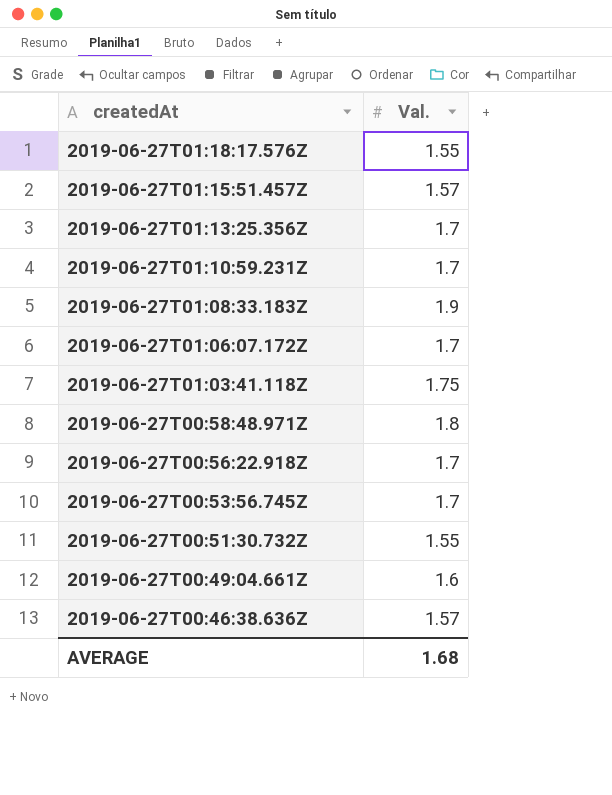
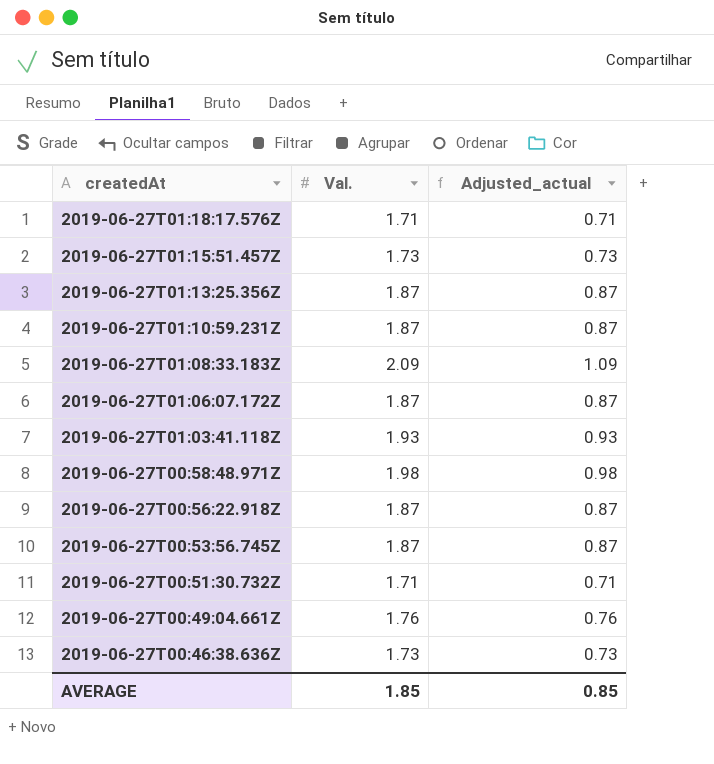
column Adjusted_actual | formula: none -> [Val.] - 1
2019-06-27T01:18:17.576Z | Val.: 1.55 -> 1.71
2019-06-27T01:15:51.457Z | Val.: 1.57 -> 1.73
2019-06-27T01:13:25.356Z | Val.: 1.7 -> 1.87
2019-06-27T01:10:59.231Z | Val.: 1.7 -> 1.87
2019-06-27T01:08:33.183Z | Val.: 1.9 -> 2.09
2019-06-27T01:06:07.172Z | Val.: 1.7 -> 1.87
2019-06-27T01:03:41.118Z | Val.: 1.75 -> 1.93
2019-06-27T00:58:48.971Z | Val.: 1.8 -> 1.98
2019-06-27T00:56:22.918Z | Val.: 1.7 -> 1.87
2019-06-27T00:53:56.745Z | Val.: 1.7 -> 1.87
2019-06-27T00:51:30.732Z | Val.: 1.55 -> 1.71
2019-06-27T00:49:04.661Z | Val.: 1.6 -> 1.76
2019-06-27T00:46:38.636Z | Val.: 1.57 -> 1.73
AVERAGE | Val.: 1.68 -> 1.85

